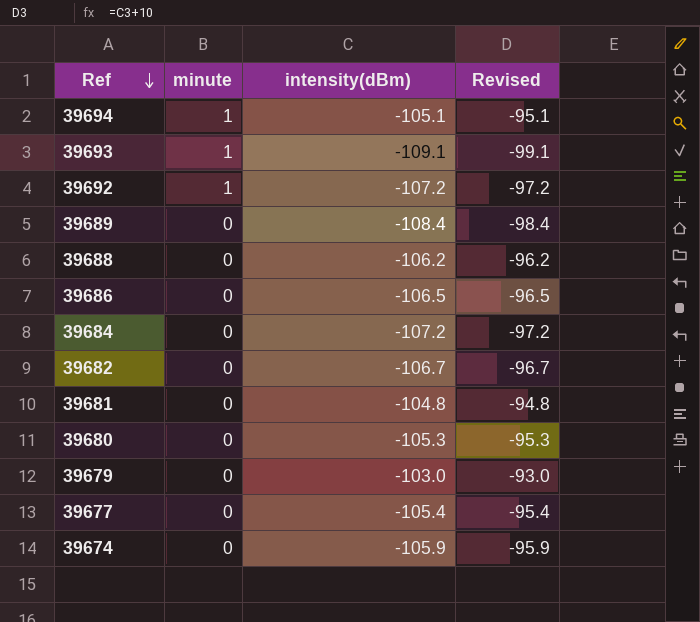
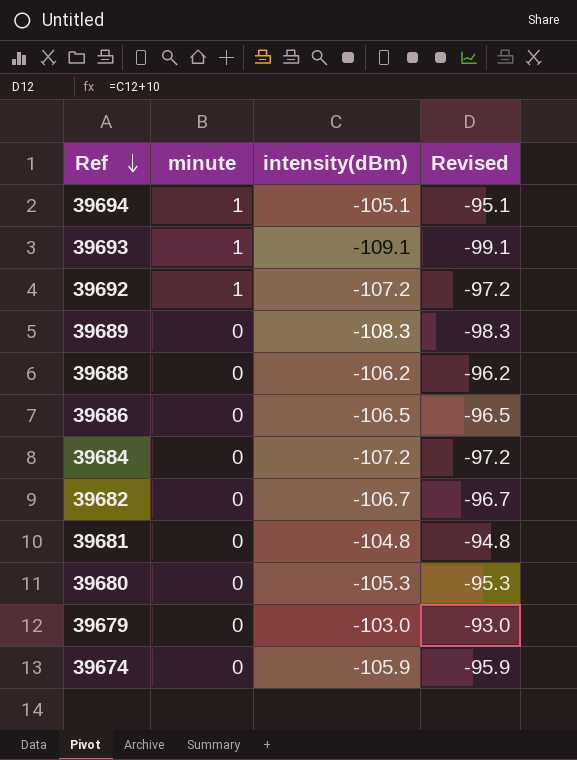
row 39677: 0 | -105.4 | -95.4 -> none
39689 | intensity(dBm): -108.4 -> -108.3
39689 | Revised: -98.4 -> -98.3

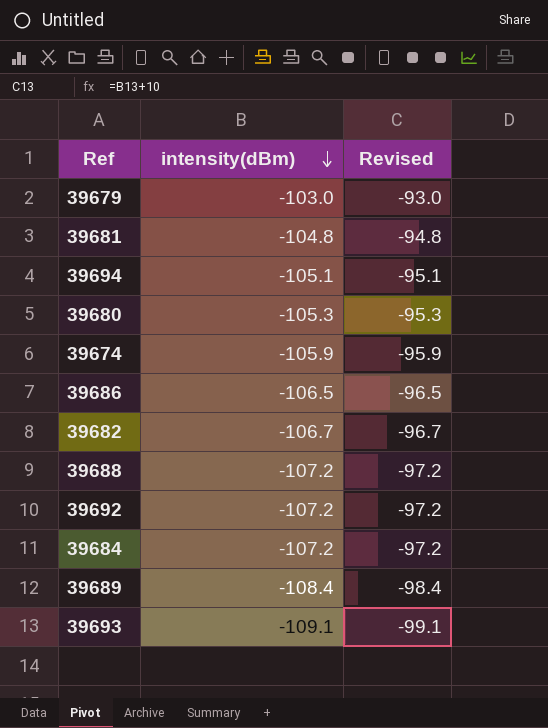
row order: Ref descending -> intensity(dBm) descending
column minute | position: 2 -> none
39688 | intensity(dBm): -106.2 -> -107.2
39688 | Revised: -96.2 -> -97.2
39689 | intensity(dBm): -108.3 -> -108.4
39689 | Revised: -98.3 -> -98.4

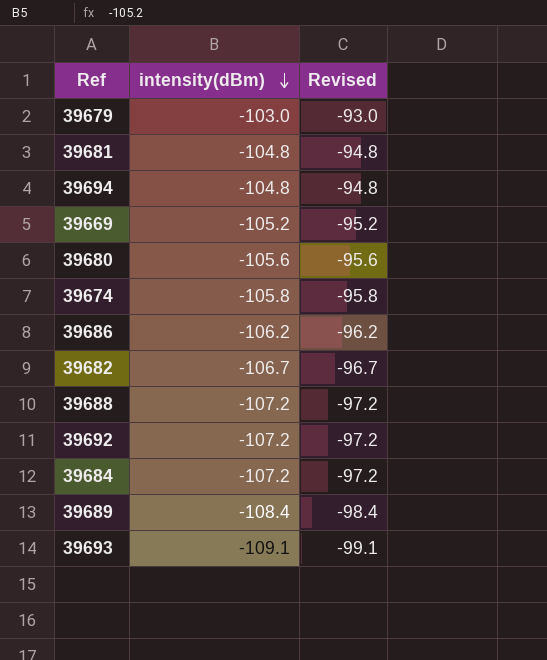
39694 | intensity(dBm): -105.1 -> -104.8
39694 | Revised: -95.1 -> -94.8
row 39669: none -> -105.2 | -95.2
39680 | intensity(dBm): -105.3 -> -105.6
39680 | Revised: -95.3 -> -95.6
39674 | intensity(dBm): -105.9 -> -105.8
39674 | Revised: -95.9 -> -95.8
39686 | intensity(dBm): -106.5 -> -106.2
39686 | Revised: -96.5 -> -96.2

